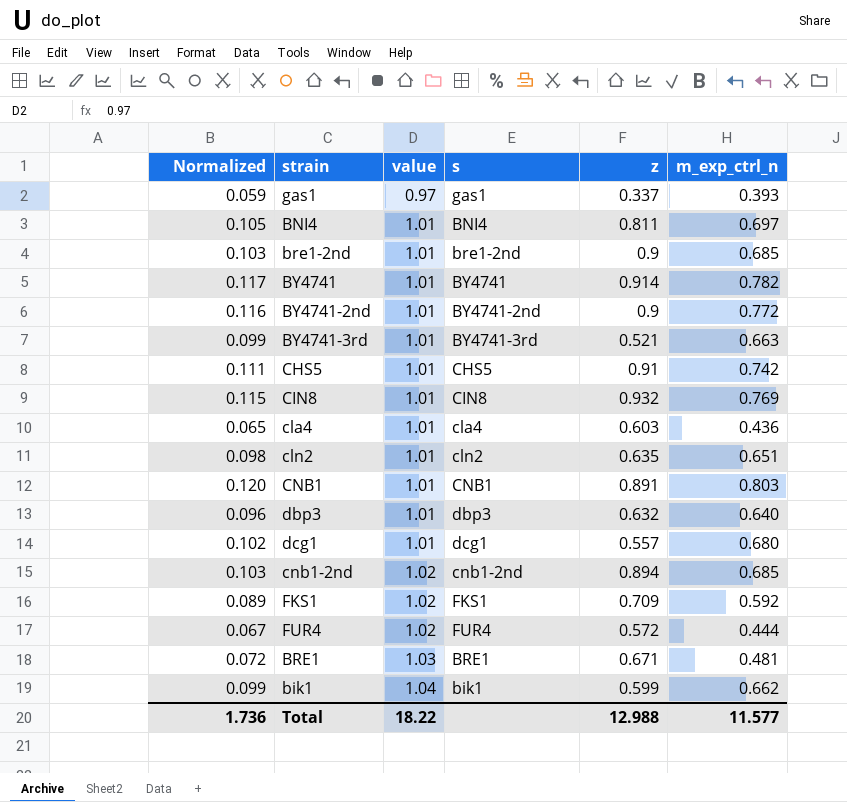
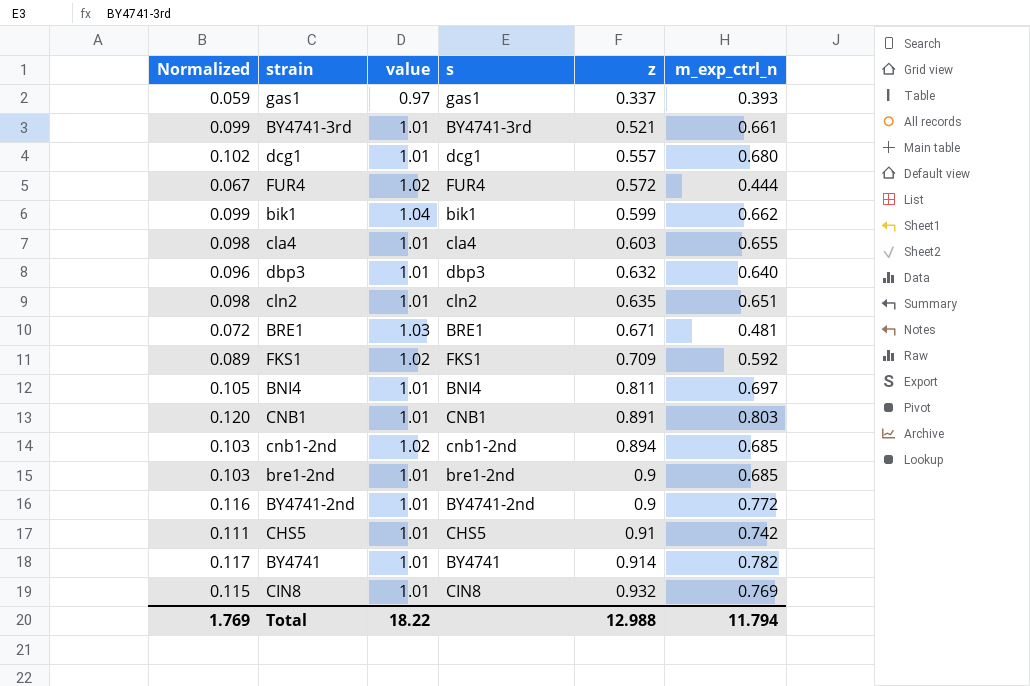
row order: value ascending -> z ascending
BY4741-3rd | m_exp_ctrl_n: 0.663 -> 0.661
cla4 | Normalized: 0.065 -> 0.098
cla4 | m_exp_ctrl_n: 0.436 -> 0.655
Total | Normalized: 1.736 -> 1.769
Total | m_exp_ctrl_n: 11.577 -> 11.794

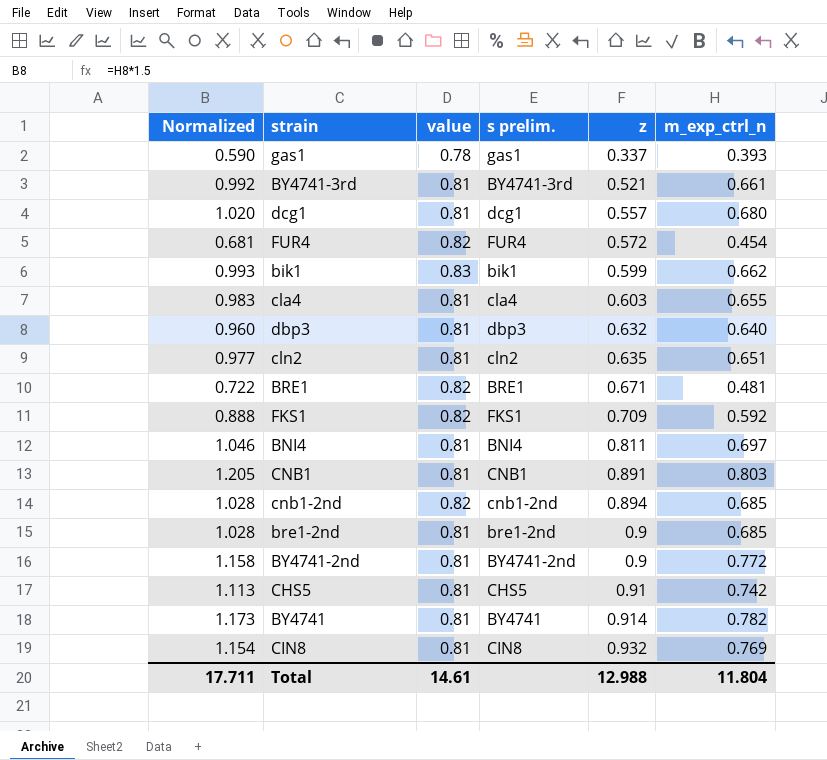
column Normalized | formula: [m_exp_ctrl_n] * 0.15 -> [m_exp_ctrl_n] * 1.5
column name: s -> s prelim.
gas1 | value: 0.97 -> 0.78
BY4741-3rd | value: 1.01 -> 0.81
dcg1 | value: 1.01 -> 0.81
FUR4 | value: 1.02 -> 0.82
FUR4 | m_exp_ctrl_n: 0.444 -> 0.454
bik1 | value: 1.04 -> 0.83
cla4 | value: 1.01 -> 0.81
dbp3 | value: 1.01 -> 0.81
cln2 | value: 1.01 -> 0.81
BRE1 | value: 1.03 -> 0.82
FKS1 | value: 1.02 -> 0.82
BNI4 | value: 1.01 -> 0.81
CNB1 | value: 1.01 -> 0.81
cnb1-2nd | value: 1.02 -> 0.82
bre1-2nd | value: 1.01 -> 0.81
BY4741-2nd | value: 1.01 -> 0.81
CHS5 | value: 1.01 -> 0.81
BY4741 | value: 1.01 -> 0.81
CIN8 | value: 1.01 -> 0.81
Total | Normalized: 1.769 -> 17.711
Total | value: 18.22 -> 14.61
Total | m_exp_ctrl_n: 11.794 -> 11.804

